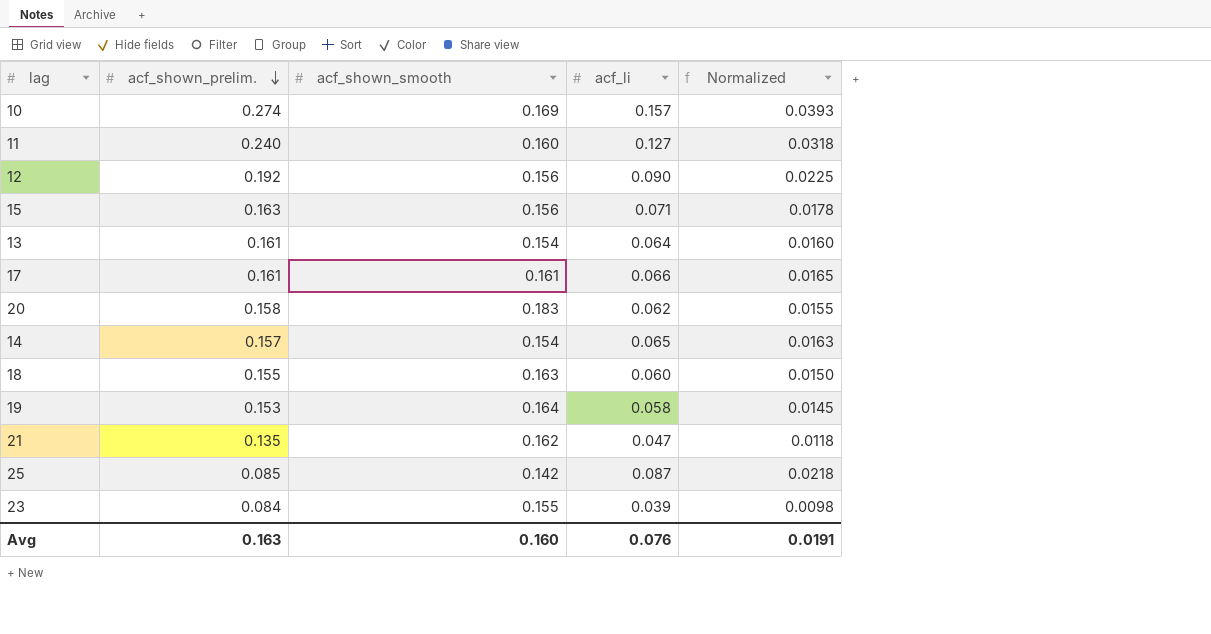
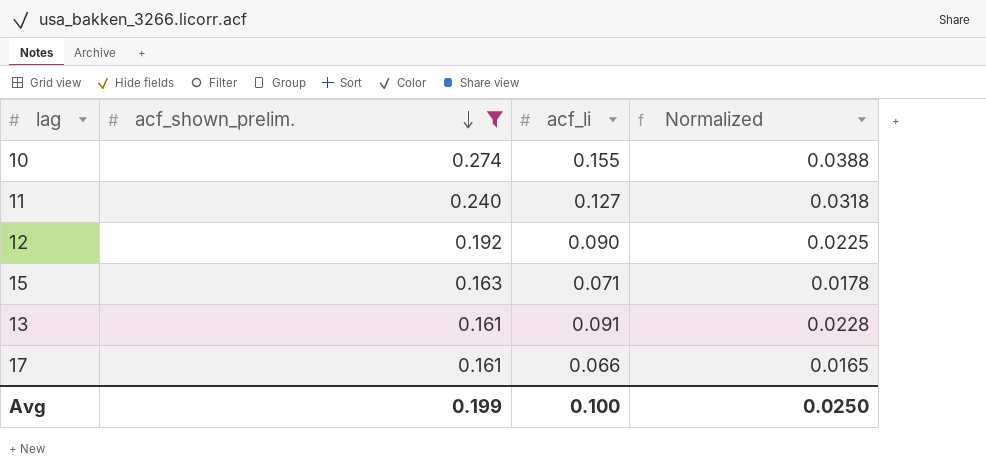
filter: none -> acf_shown_prelim. >= 0.161
column acf_shown_smooth | position: 3 -> none
10 | acf_li: 0.157 -> 0.155
10 | Normalized: 0.0393 -> 0.0388
13 | acf_li: 0.064 -> 0.091
13 | Normalized: 0.0160 -> 0.0228
Avg | acf_shown_prelim.: 0.163 -> 0.199
Avg | acf_li: 0.076 -> 0.100
Avg | Normalized: 0.0191 -> 0.0250

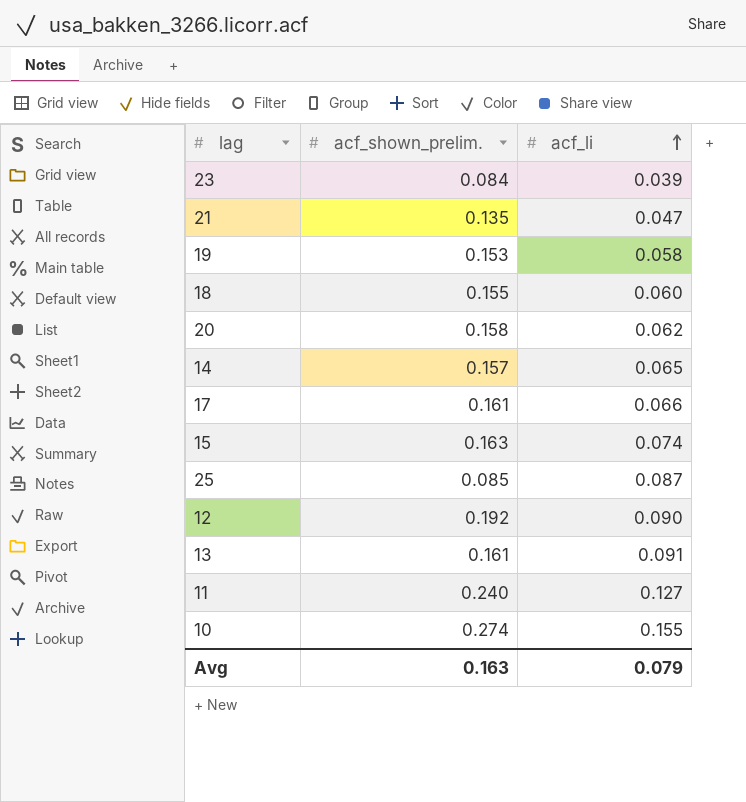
filter: acf_shown_prelim. >= 0.161 -> none
row order: acf_shown_prelim. descending -> acf_li ascending
column Normalized | formula: [acf_li] * 0.25 -> none
15 | acf_li: 0.071 -> 0.074
Avg | acf_shown_prelim.: 0.199 -> 0.163
Avg | acf_li: 0.100 -> 0.079

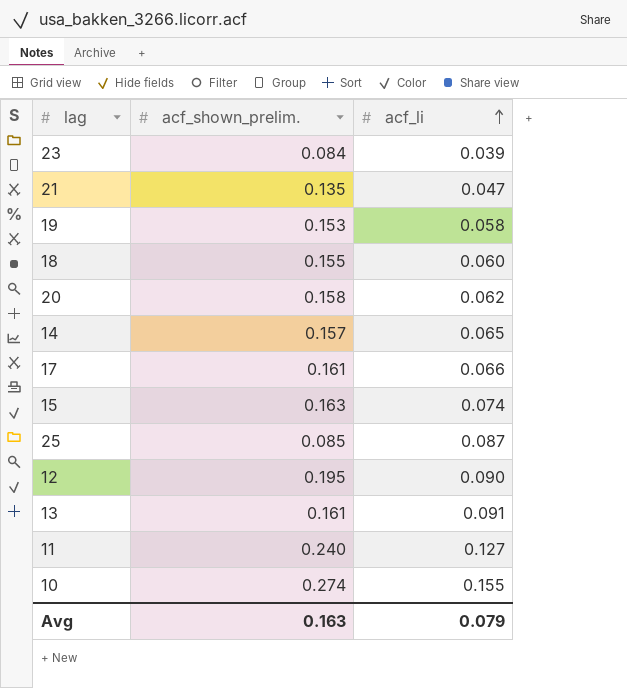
12 | acf_shown_prelim.: 0.192 -> 0.195

